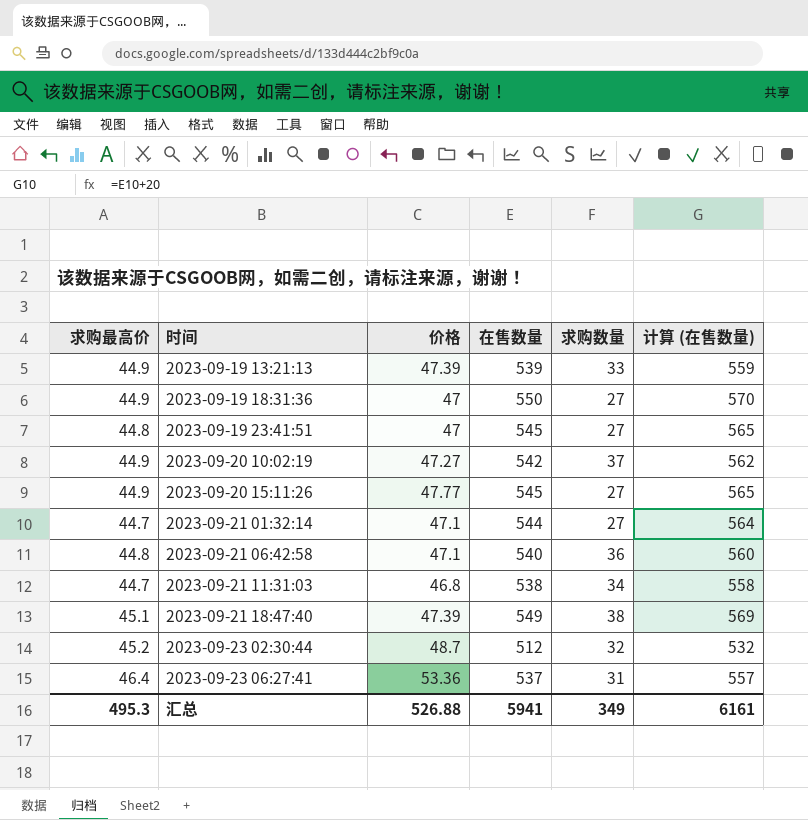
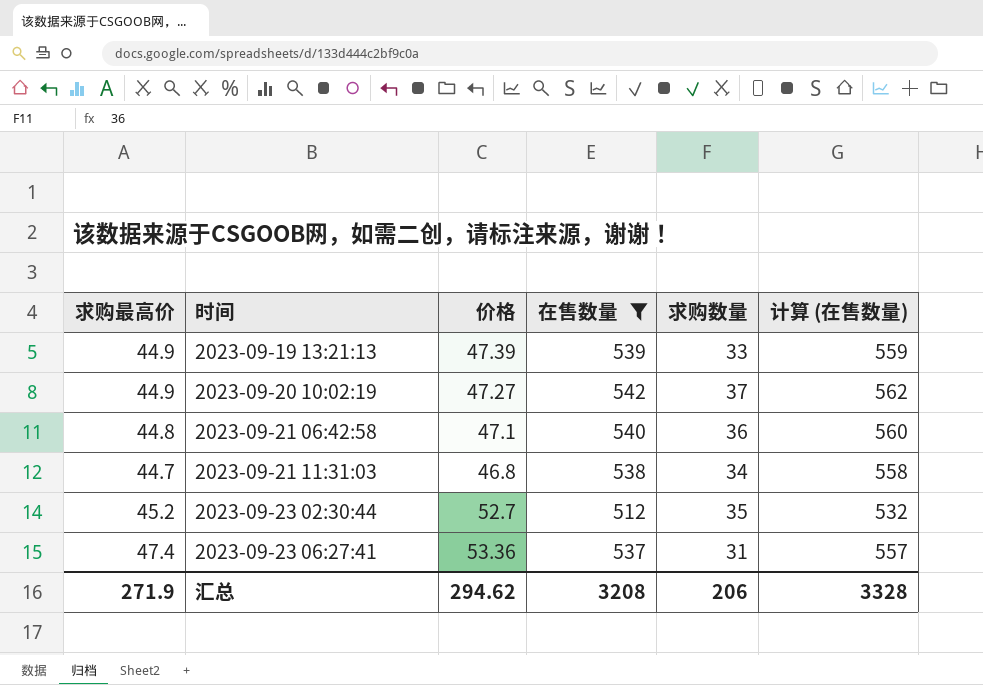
filter: none -> 在售数量 <= 542
2023-09-23 02:30:44 | 价格: 48.7 -> 52.7
2023-09-23 02:30:44 | 求购数量: 32 -> 35
2023-09-23 06:27:41 | 求购最高价: 46.4 -> 47.4
汇总 | 求购最高价: 495.3 -> 271.9
汇总 | 价格: 526.88 -> 294.62
汇总 | 在售数量: 5941 -> 3208
汇总 | 求购数量: 349 -> 206
汇总 | 计算 (在售数量): 6161 -> 3328

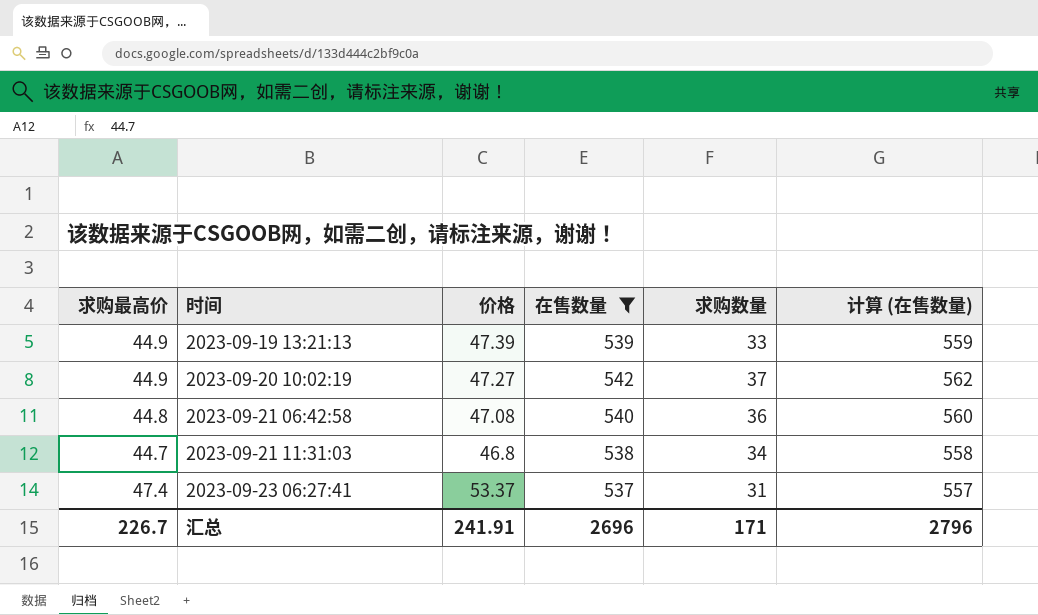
row 2023-09-23 02:30:44: 45.2 | 52.7 | 512 | 35 | 532 -> none
2023-09-21 06:42:58 | 价格: 47.1 -> 47.08
2023-09-23 06:27:41 | 价格: 53.36 -> 53.37
汇总 | 求购最高价: 271.9 -> 226.7
汇总 | 价格: 294.62 -> 241.91
汇总 | 在售数量: 3208 -> 2696
汇总 | 求购数量: 206 -> 171
汇总 | 计算 (在售数量): 3328 -> 2796

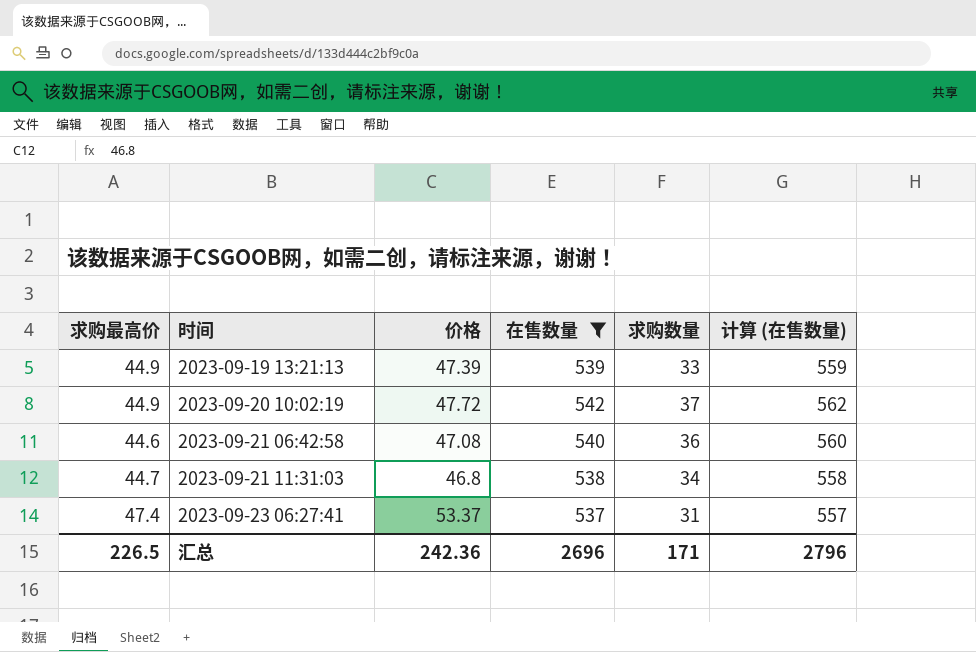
2023-09-20 10:02:19 | 价格: 47.27 -> 47.72
2023-09-21 06:42:58 | 求购最高价: 44.8 -> 44.6
汇总 | 求购最高价: 226.7 -> 226.5
汇总 | 价格: 241.91 -> 242.36

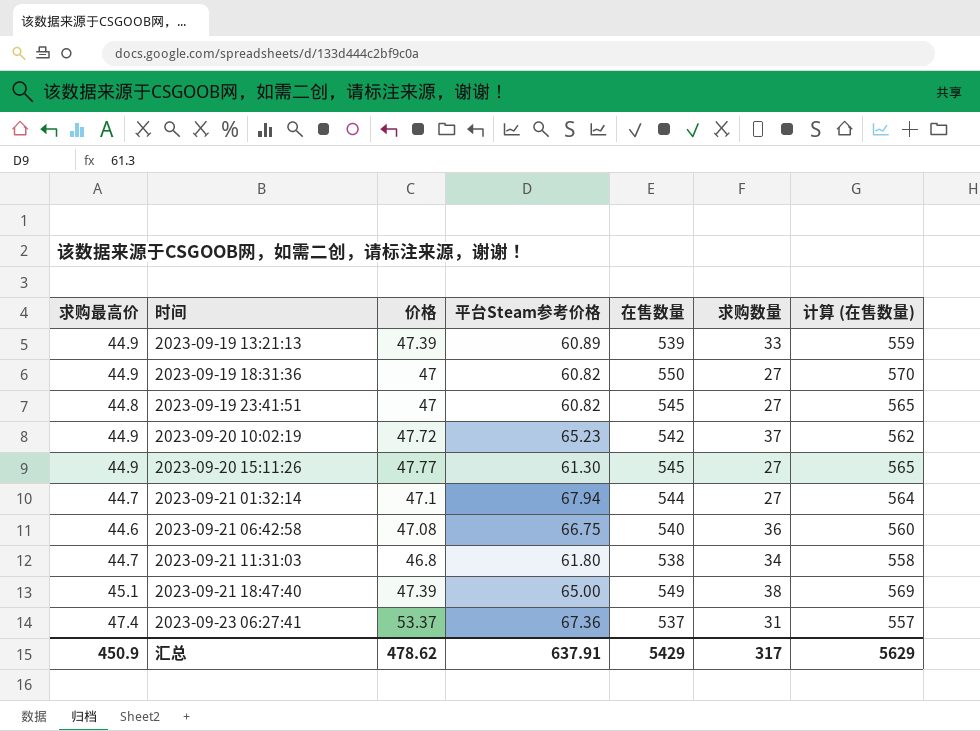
filter: 在售数量 <= 542 -> none
column 平台Steam参考价格 | position: none -> 4
汇总 | 求购最高价: 226.5 -> 450.9
汇总 | 价格: 242.36 -> 478.62
汇总 | 在售数量: 2696 -> 5429
汇总 | 求购数量: 171 -> 317
汇总 | 计算 (在售数量): 2796 -> 5629

